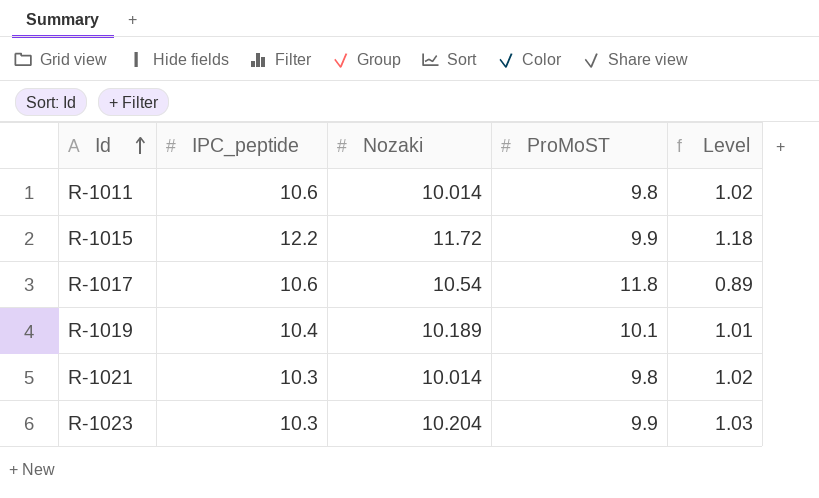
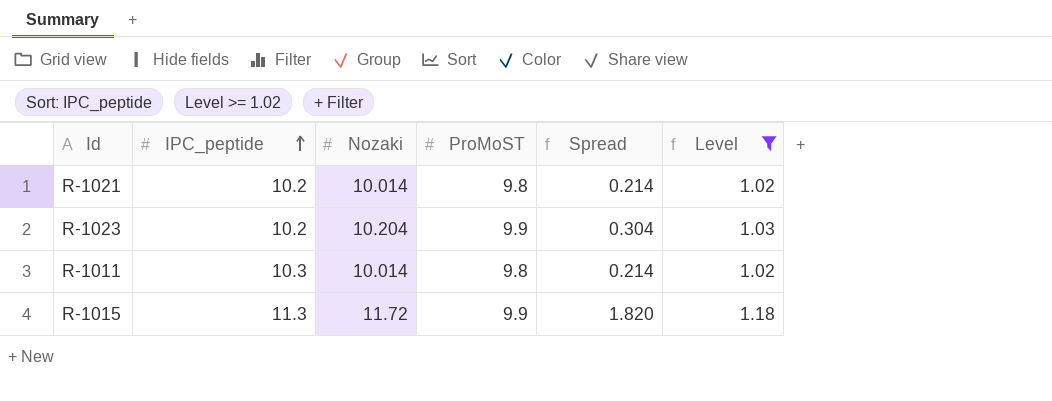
filter: none -> Level >= 1.02
row order: Id ascending -> IPC_peptide ascending
column Spread | formula: none -> [Nozaki] - [ProMoST]
R-1021 | IPC_peptide: 10.3 -> 10.2
R-1023 | IPC_peptide: 10.3 -> 10.2
R-1011 | IPC_peptide: 10.6 -> 10.3
R-1015 | IPC_peptide: 12.2 -> 11.3

